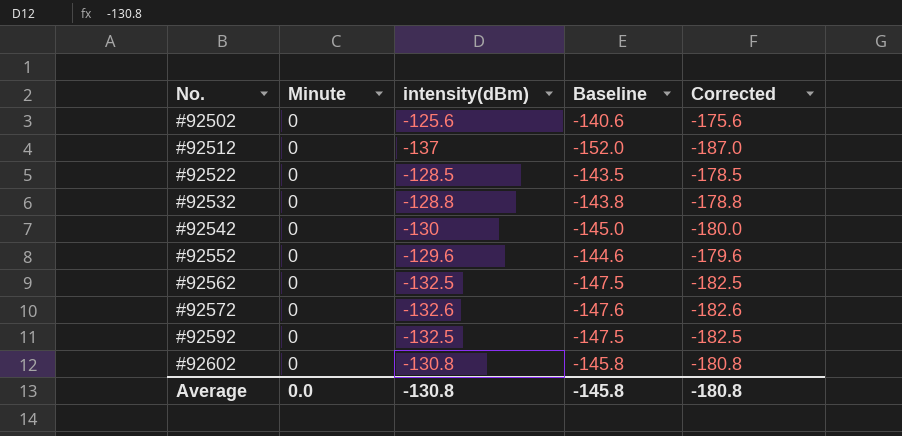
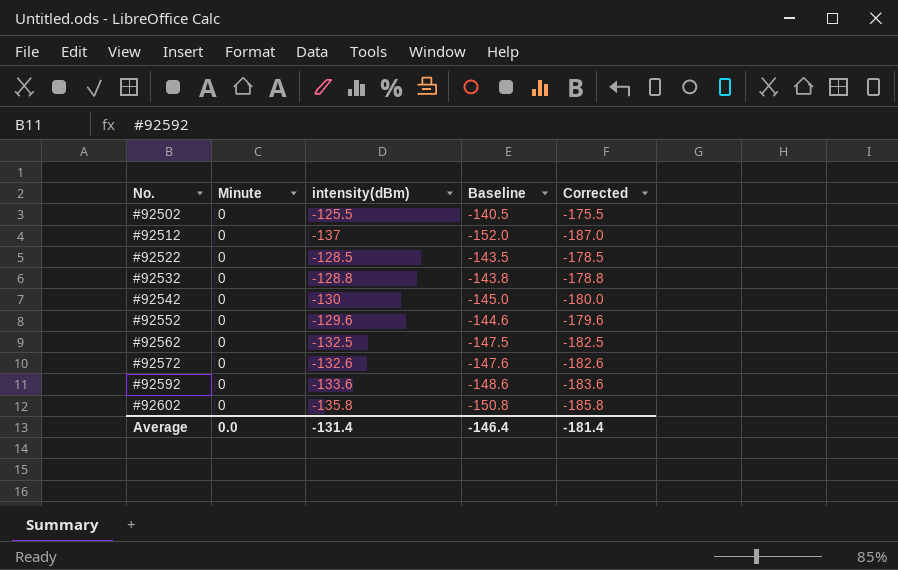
#92502 | intensity(dBm): -125.6 -> -125.5
#92502 | Baseline: -140.6 -> -140.5
#92502 | Corrected: -175.6 -> -175.5
#92592 | intensity(dBm): -132.5 -> -133.6
#92592 | Baseline: -147.5 -> -148.6
#92592 | Corrected: -182.5 -> -183.6
#92602 | intensity(dBm): -130.8 -> -135.8
#92602 | Baseline: -145.8 -> -150.8
#92602 | Corrected: -180.8 -> -185.8
Average | intensity(dBm): -130.8 -> -131.4
Average | Baseline: -145.8 -> -146.4
Average | Corrected: -180.8 -> -181.4

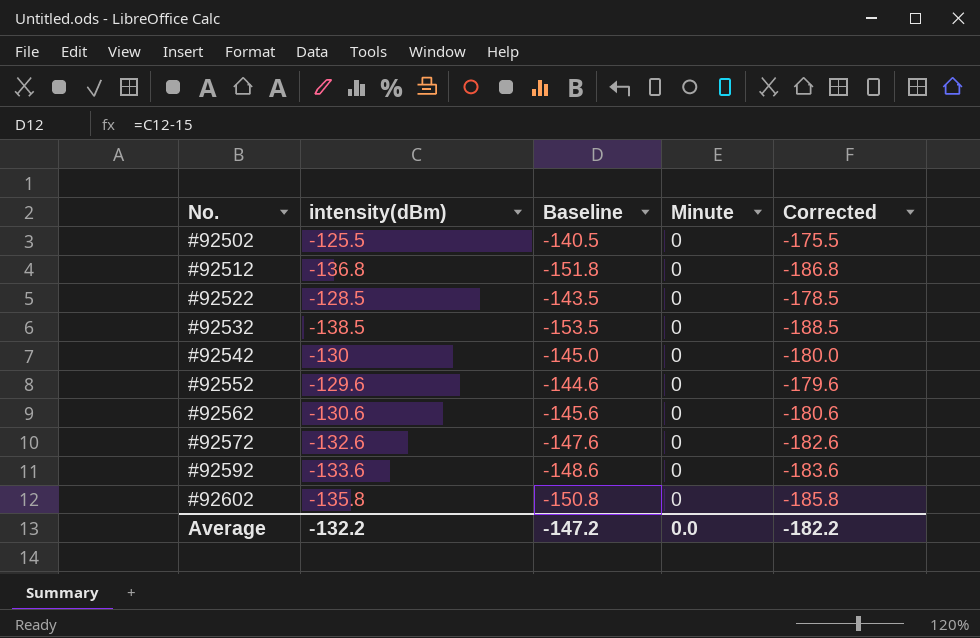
column Minute | position: 2 -> 4
#92512 | intensity(dBm): -137 -> -136.8
#92512 | Baseline: -152.0 -> -151.8
#92512 | Corrected: -187.0 -> -186.8
#92532 | intensity(dBm): -128.8 -> -138.5
#92532 | Baseline: -143.8 -> -153.5
#92532 | Corrected: -178.8 -> -188.5
#92562 | intensity(dBm): -132.5 -> -130.6
#92562 | Baseline: -147.5 -> -145.6
#92562 | Corrected: -182.5 -> -180.6
Average | intensity(dBm): -131.4 -> -132.2
Average | Baseline: -146.4 -> -147.2
Average | Corrected: -181.4 -> -182.2

